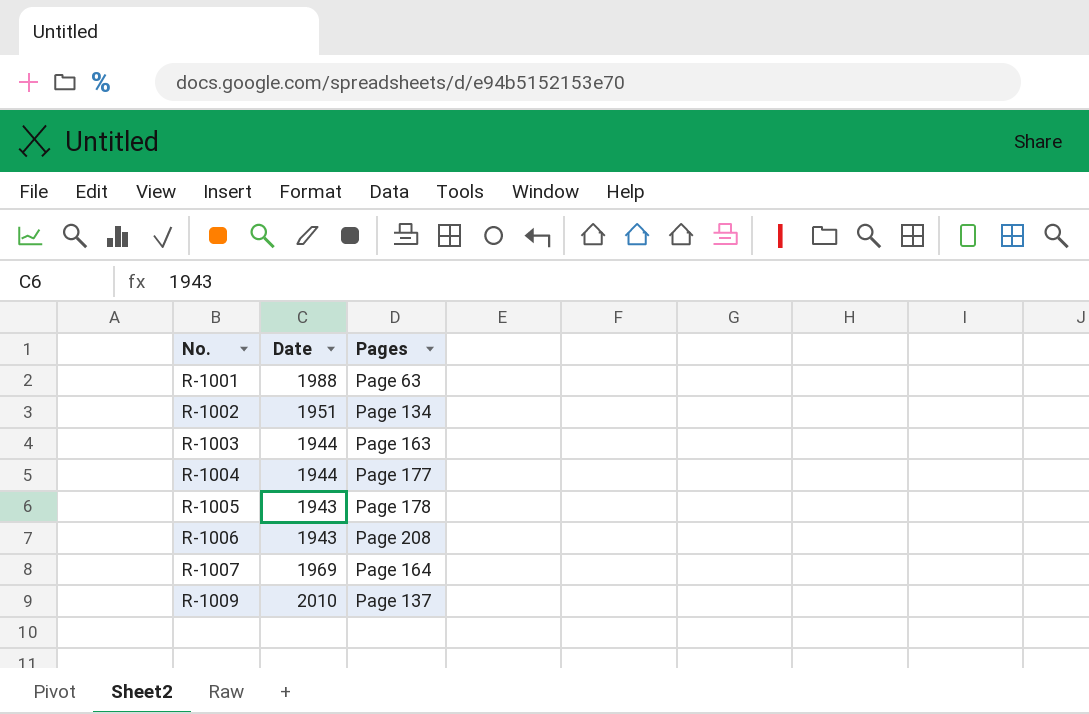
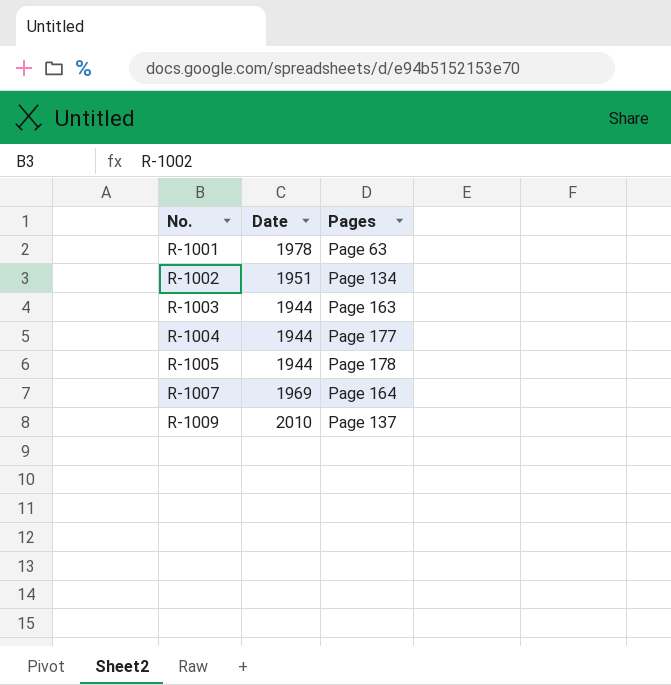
row R-1006: 1943 | Page 208 -> none
R-1001 | Date: 1988 -> 1978
R-1005 | Date: 1943 -> 1944

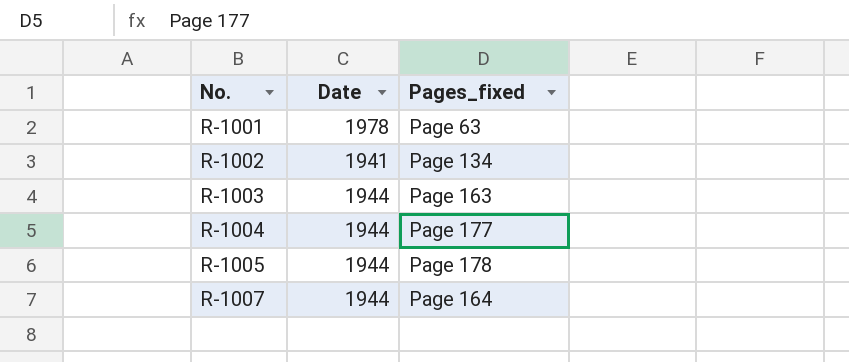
column name: Pages -> Pages_fixed
row R-1009: 2010 | Page 137 -> none
R-1002 | Date: 1951 -> 1941
R-1007 | Date: 1969 -> 1944

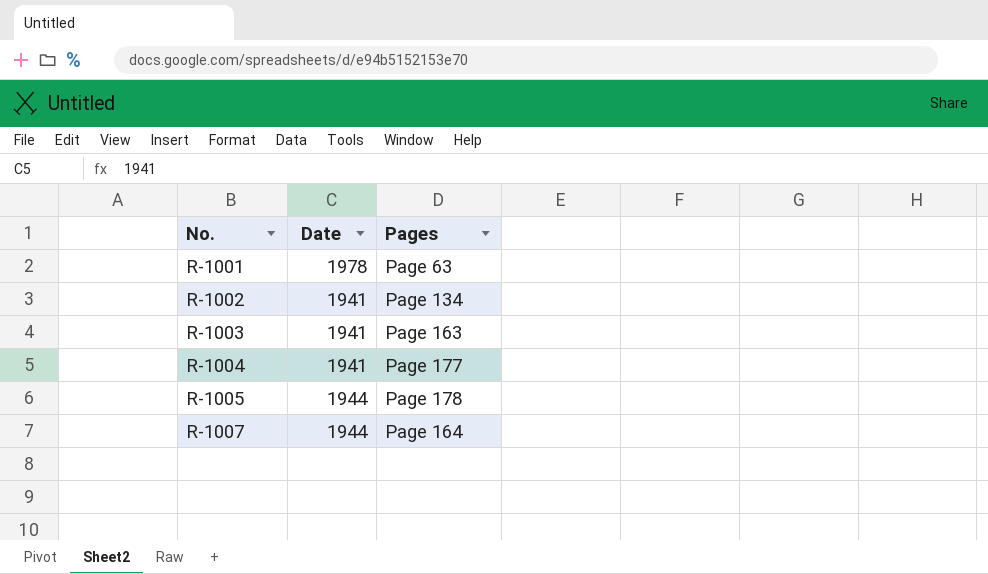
column name: Pages_fixed -> Pages
R-1003 | Date: 1944 -> 1941
R-1004 | Date: 1944 -> 1941

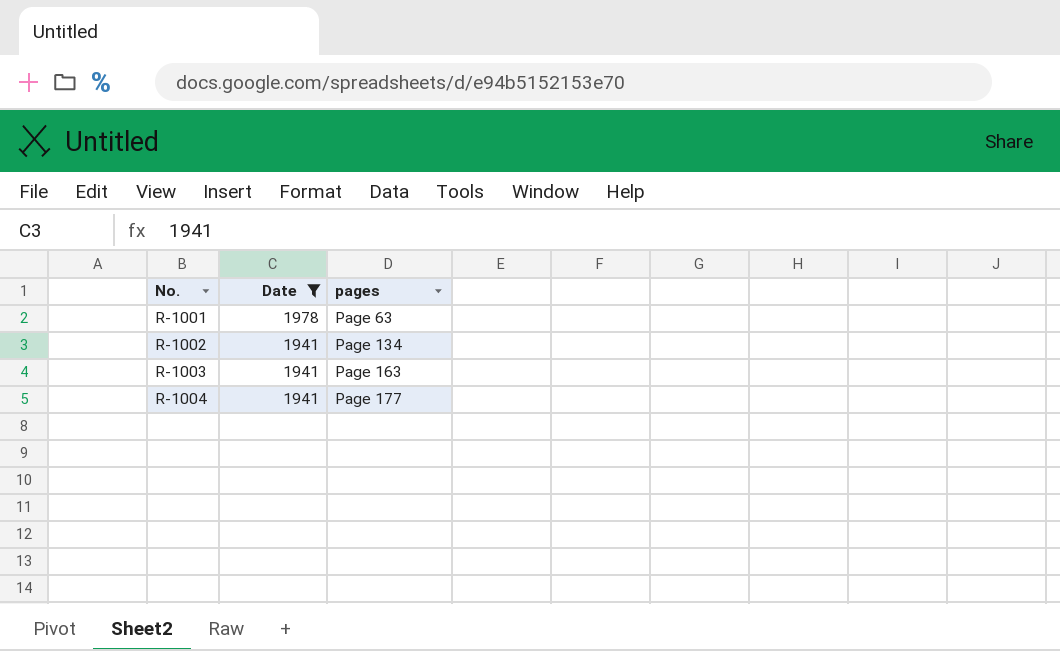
filter: none -> Date != 1944
column name: Pages -> pages

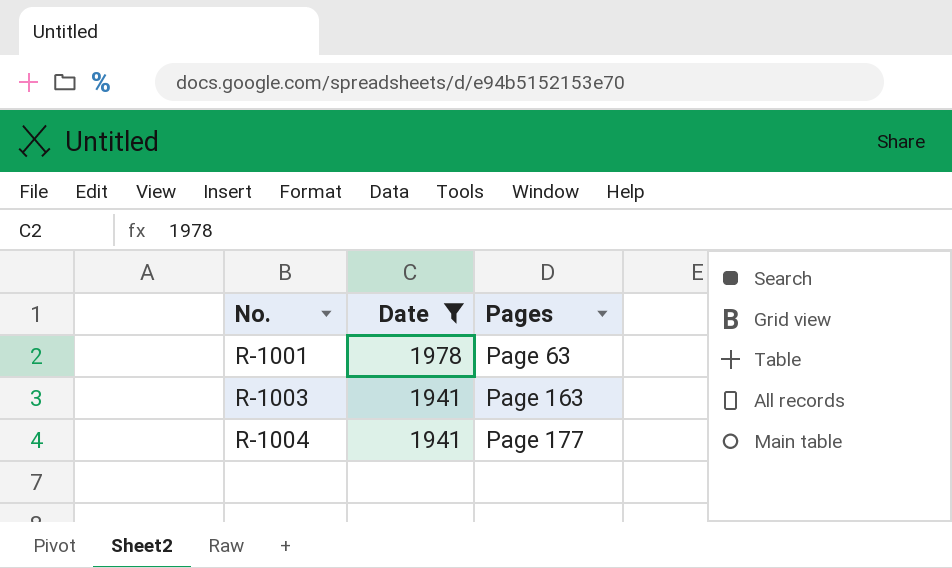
column name: pages -> Pages
row R-1002: 1941 | Page 134 -> none

